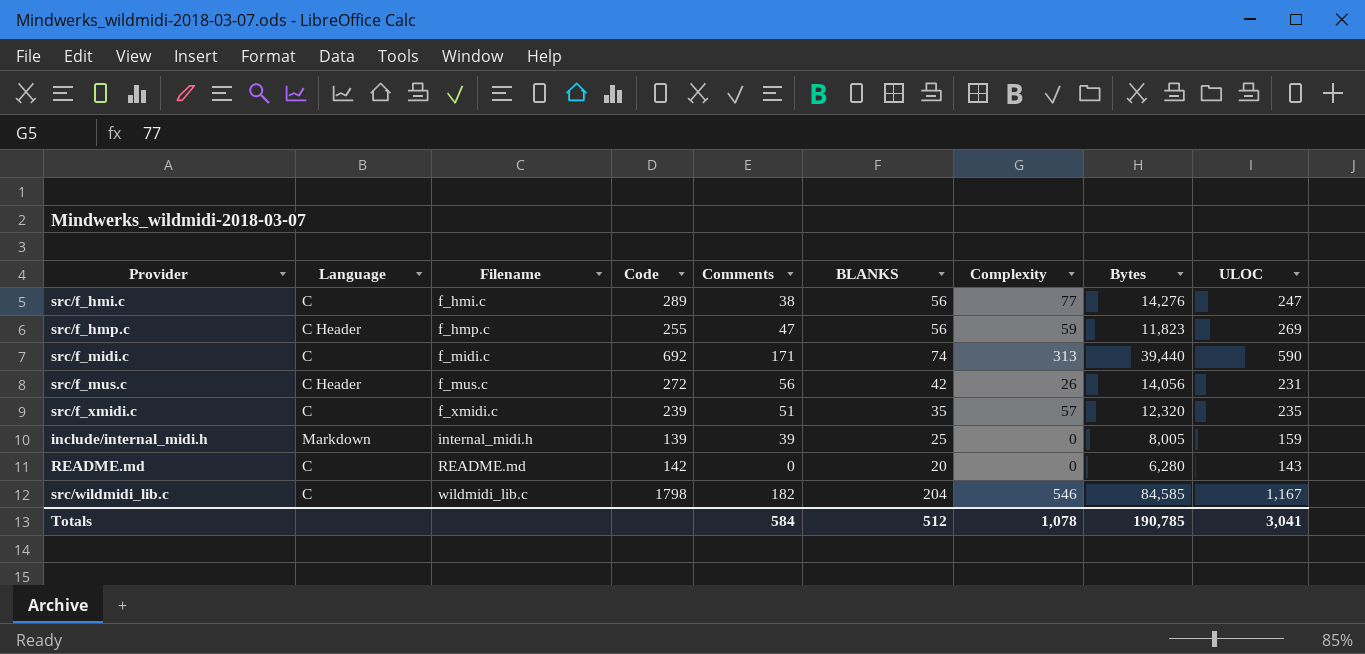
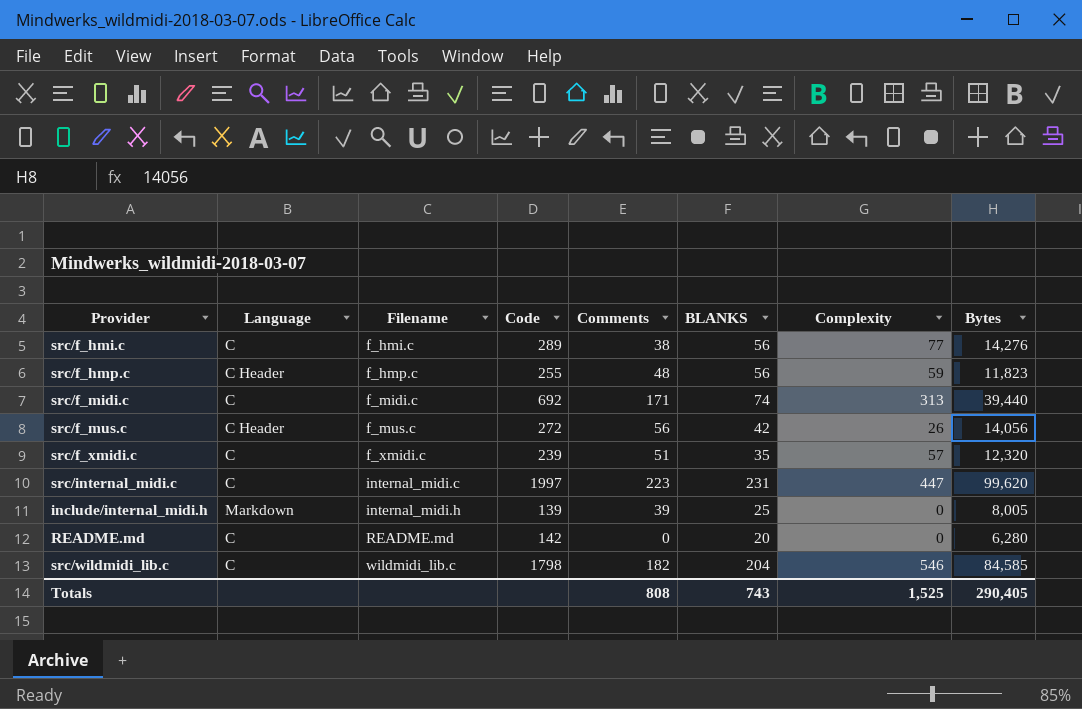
column ULOC | position: 9 -> none
src/f_hmp.c | Comments: 47 -> 48
row src/internal_midi.c: none -> C | internal_midi.c | 1997 | 223 | 231 | 447 | 99,620
Totals | Comments: 584 -> 808
Totals | BLANKS: 512 -> 743
Totals | Complexity: 1,078 -> 1,525
Totals | Bytes: 190,785 -> 290,405

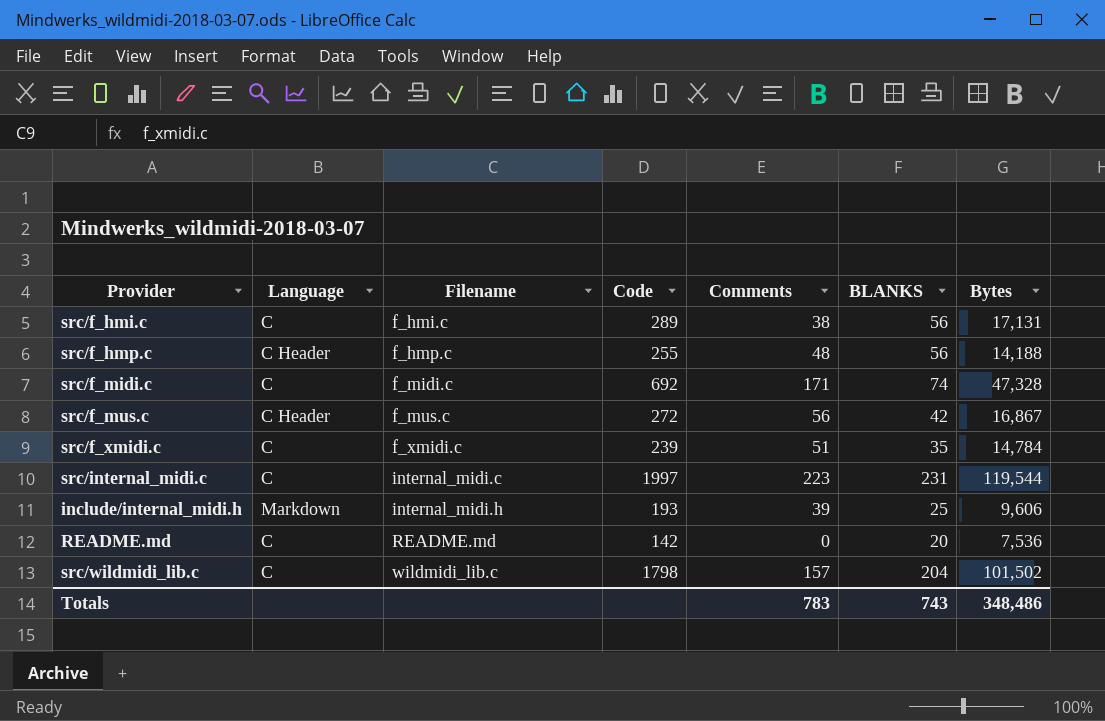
column Complexity | position: 7 -> none
src/f_hmi.c | Bytes: 14,276 -> 17,131
src/f_hmp.c | Bytes: 11,823 -> 14,188
src/f_midi.c | Bytes: 39,440 -> 47,328
src/f_mus.c | Bytes: 14,056 -> 16,867
src/f_xmidi.c | Bytes: 12,320 -> 14,784
src/internal_midi.c | Bytes: 99,620 -> 119,544
include/internal_midi.h | Code: 139 -> 193
include/internal_midi.h | Bytes: 8,005 -> 9,606
README.md | Bytes: 6,280 -> 7,536
src/wildmidi_lib.c | Comments: 182 -> 157
src/wildmidi_lib.c | Bytes: 84,585 -> 101,502
Totals | Comments: 808 -> 783
Totals | Bytes: 290,405 -> 348,486

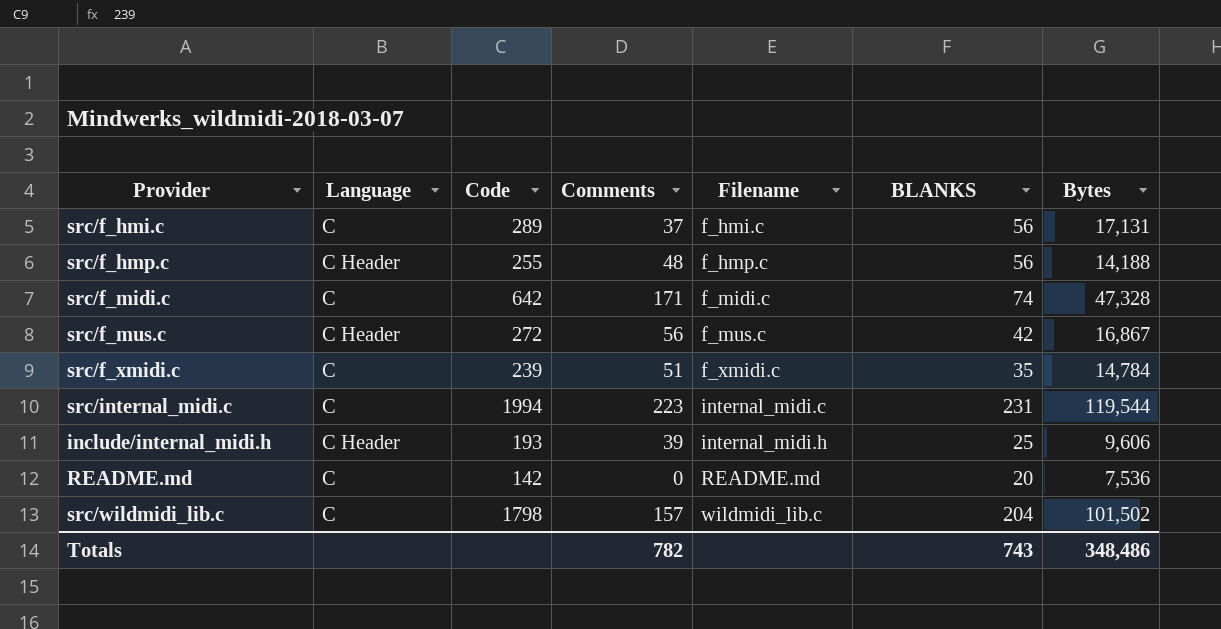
column Filename | position: 3 -> 5
src/f_hmi.c | Comments: 38 -> 37
src/f_midi.c | Code: 692 -> 642
src/internal_midi.c | Code: 1997 -> 1994
include/internal_midi.h | Language: Markdown -> C Header
Totals | Comments: 783 -> 782

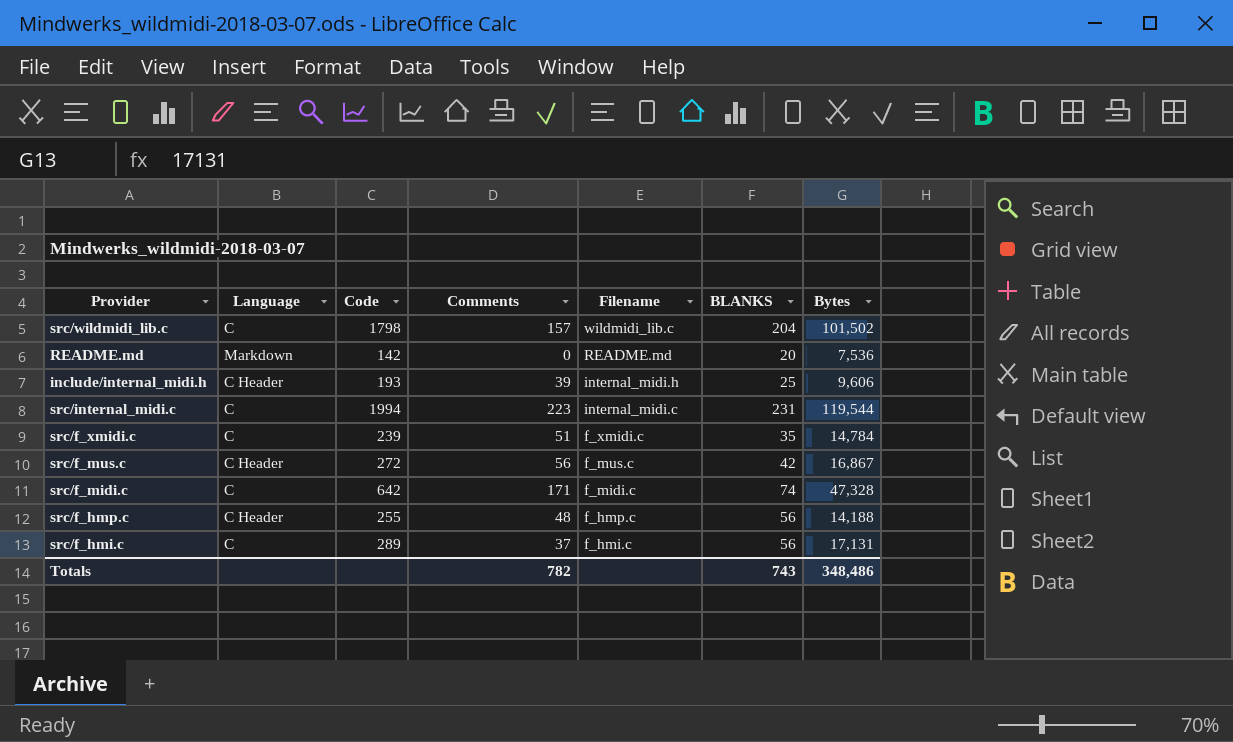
row order: Filename ascending -> Filename descending
README.md | Language: C -> Markdown

